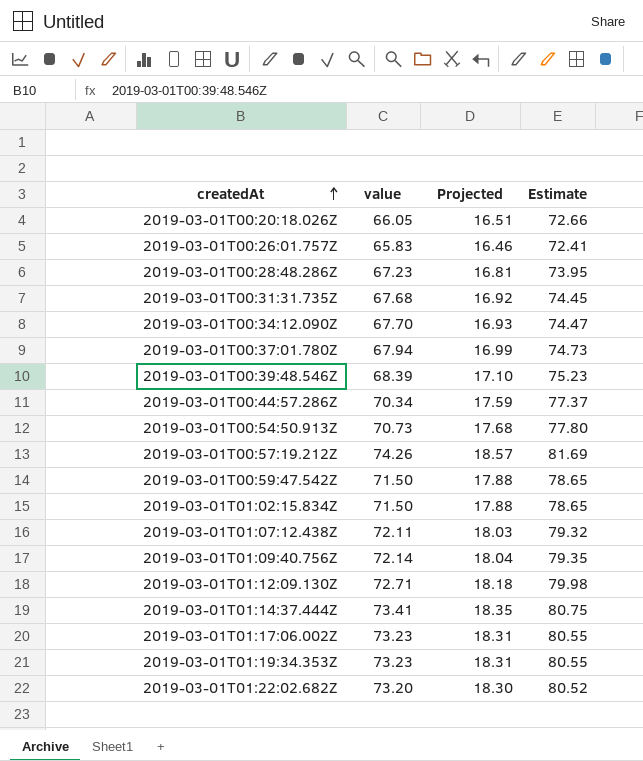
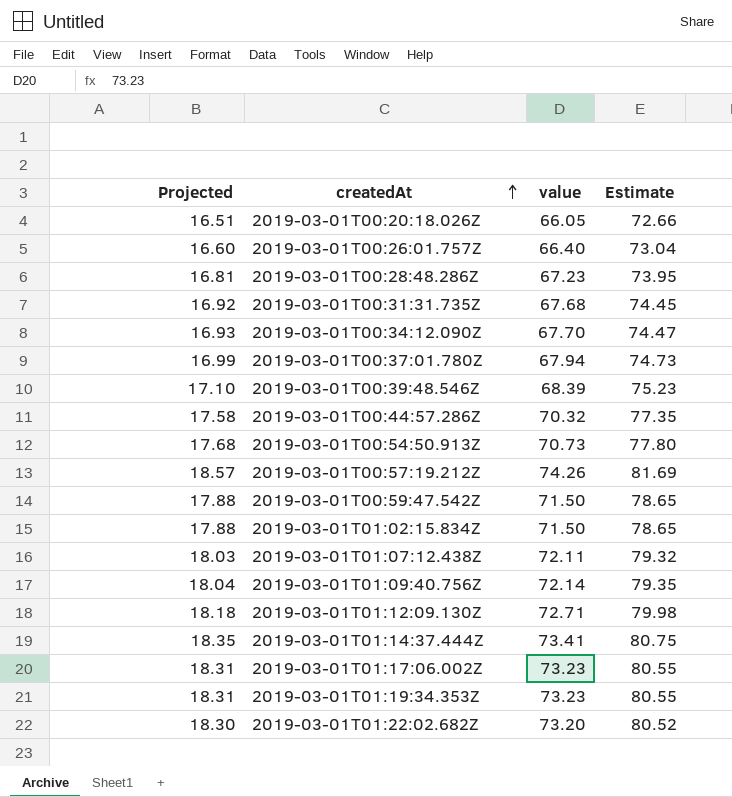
column Projected | position: 3 -> 1
2019-03-01T00:26:01.757Z | Projected: 16.46 -> 16.60
2019-03-01T00:26:01.757Z | value: 65.83 -> 66.40
2019-03-01T00:26:01.757Z | Estimate: 72.41 -> 73.04
2019-03-01T00:44:57.286Z | Projected: 17.59 -> 17.58
2019-03-01T00:44:57.286Z | value: 70.34 -> 70.32
2019-03-01T00:44:57.286Z | Estimate: 77.37 -> 77.35

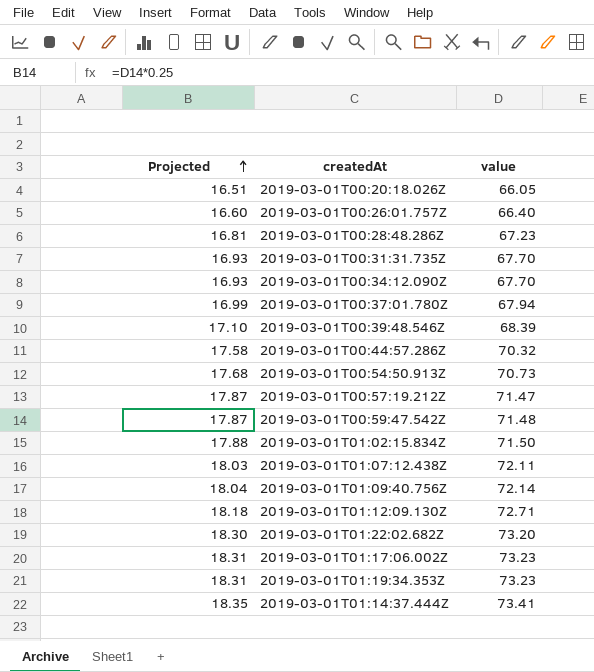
row order: createdAt ascending -> Projected ascending
column Estimate | formula: [value] * 1.1 -> none
2019-03-01T00:31:31.735Z | Projected: 16.92 -> 16.93
2019-03-01T00:31:31.735Z | value: 67.68 -> 67.70
2019-03-01T00:57:19.212Z | Projected: 18.57 -> 17.87
2019-03-01T00:57:19.212Z | value: 74.26 -> 71.47
2019-03-01T00:59:47.542Z | Projected: 17.88 -> 17.87
2019-03-01T00:59:47.542Z | value: 71.50 -> 71.48

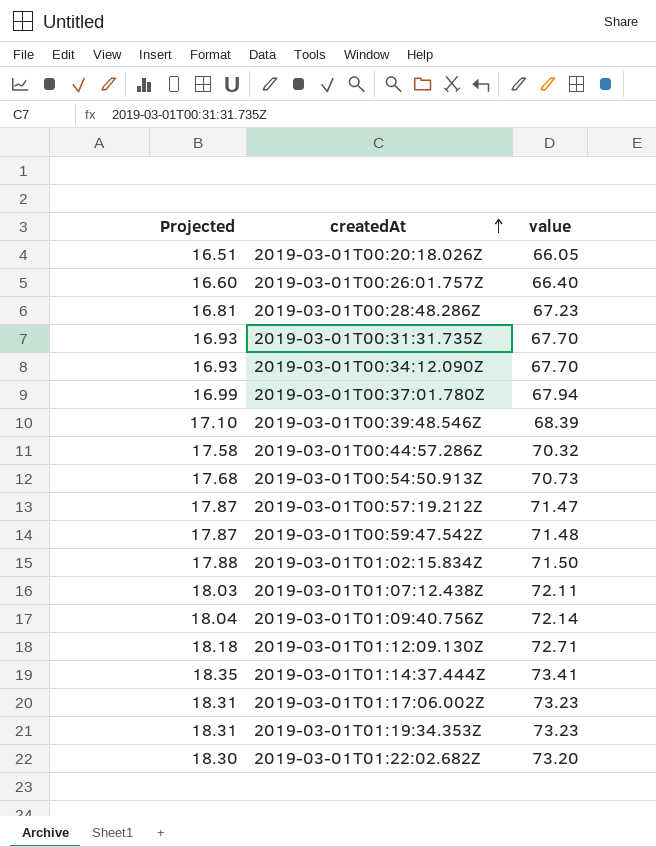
row order: Projected ascending -> createdAt ascending

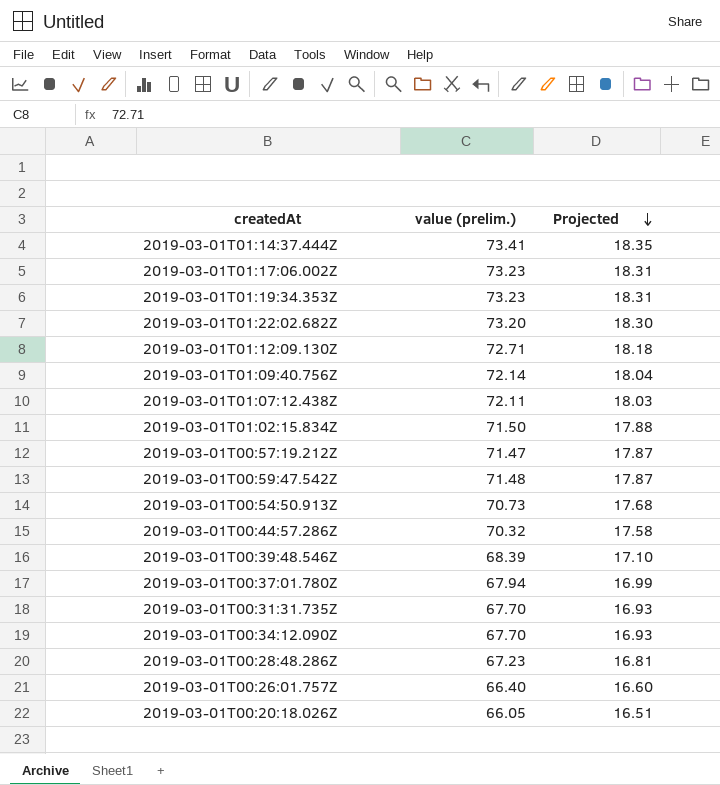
row order: createdAt ascending -> Projected descending
column name: value -> value (prelim.)
column Projected | position: 1 -> 3

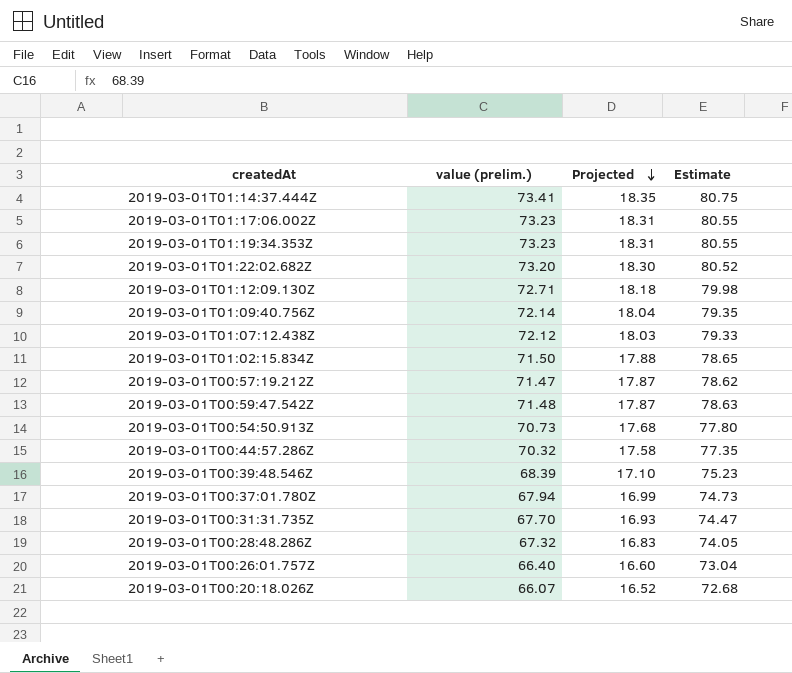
column Estimate | formula: none -> [value (prelim.)] * 1.1
row 2019-03-01T00:34:12.090Z: 67.70 | 16.93 -> none
2019-03-01T01:07:12.438Z | value (prelim.): 72.11 -> 72.12
2019-03-01T00:28:48.286Z | value (prelim.): 67.23 -> 67.32
2019-03-01T00:28:48.286Z | Projected: 16.81 -> 16.83
2019-03-01T00:20:18.026Z | value (prelim.): 66.05 -> 66.07
2019-03-01T00:20:18.026Z | Projected: 16.51 -> 16.52

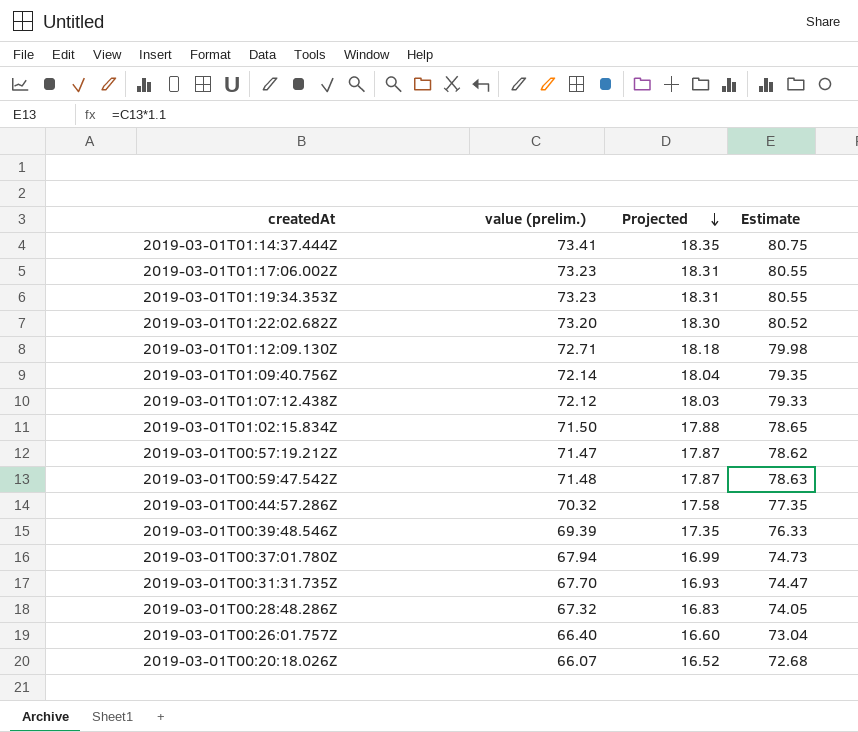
row 2019-03-01T00:54:50.913Z: 70.73 | 17.68 | 77.80 -> none
2019-03-01T00:39:48.546Z | value (prelim.): 68.39 -> 69.39
2019-03-01T00:39:48.546Z | Projected: 17.10 -> 17.35
2019-03-01T00:39:48.546Z | Estimate: 75.23 -> 76.33

